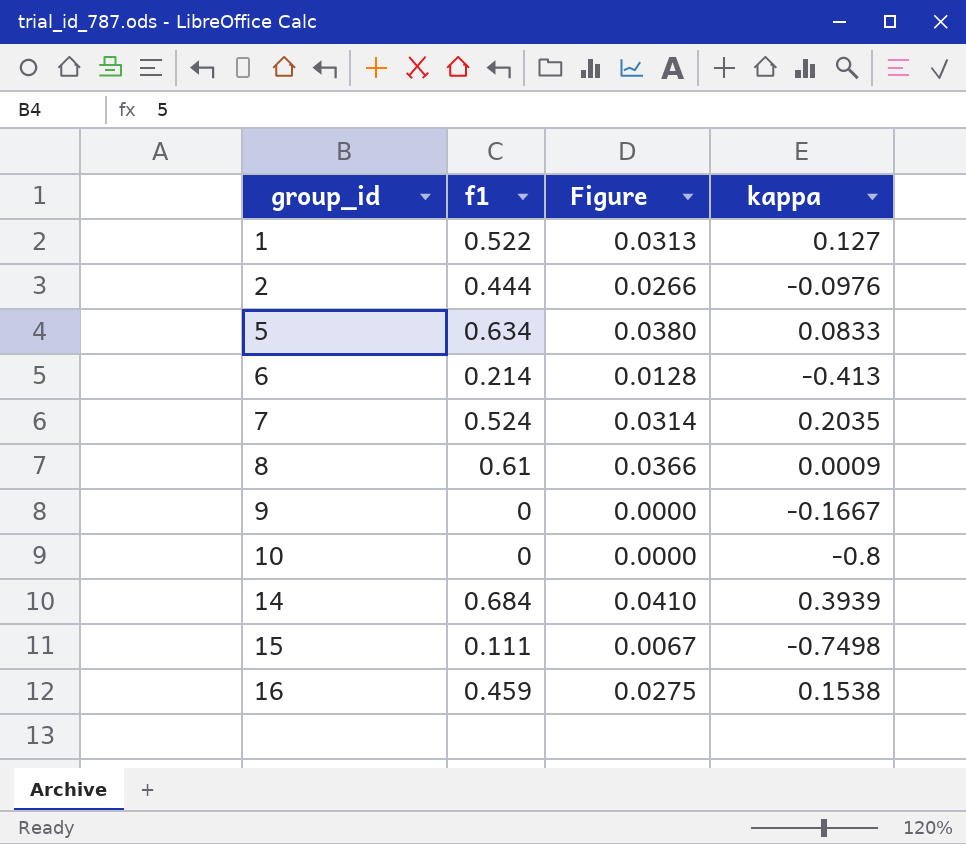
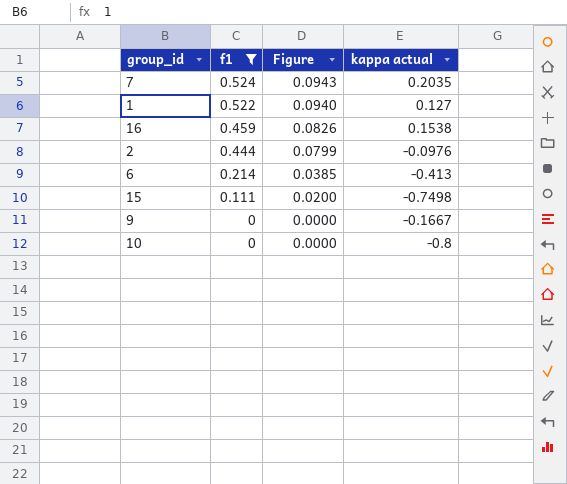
filter: none -> f1 <= 0.524
row order: group_id ascending -> f1 descending
column Figure | formula: [f1] * 0.06 -> [f1] * 0.18
column name: kappa -> kappa actual

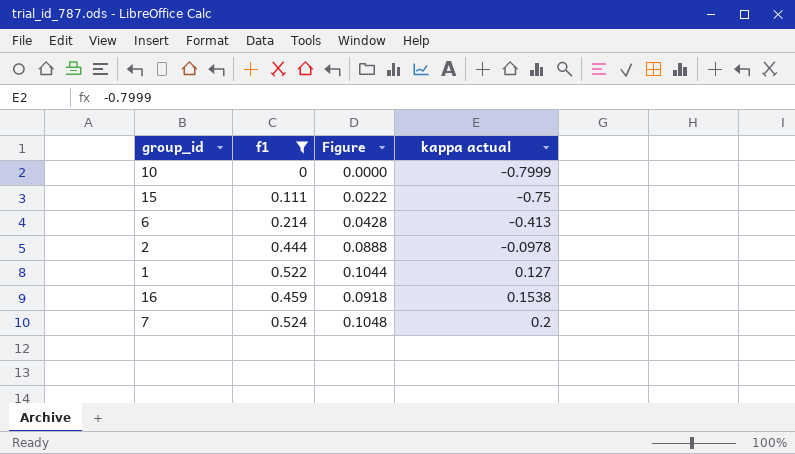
row order: f1 descending -> kappa actual ascending
column Figure | formula: [f1] * 0.18 -> [f1] * 0.2
row 9: 0 | 0.0000 | -0.1667 -> none
10 | kappa actual: -0.8 -> -0.7999
15 | kappa actual: -0.7498 -> -0.75
2 | kappa actual: -0.0976 -> -0.0978
7 | kappa actual: 0.2035 -> 0.2

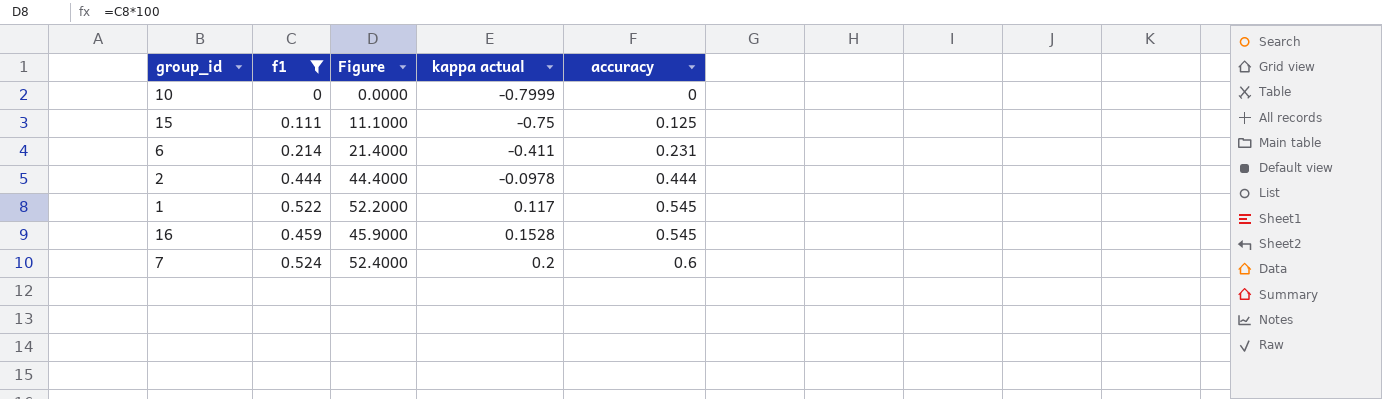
column Figure | formula: [f1] * 0.2 -> [f1] * 100
column accuracy | position: none -> 5
6 | kappa actual: -0.413 -> -0.411
1 | kappa actual: 0.127 -> 0.117
16 | kappa actual: 0.1538 -> 0.1528

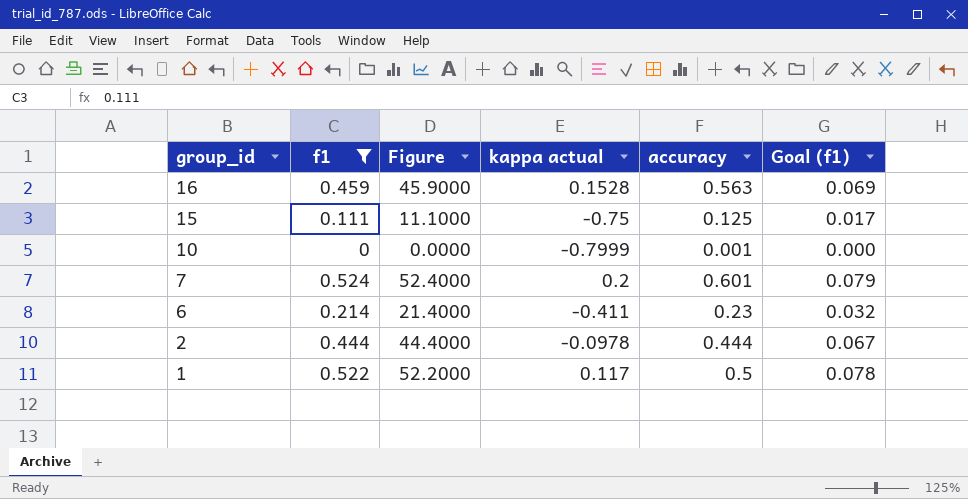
row order: kappa actual ascending -> group_id descending
column Goal (f1) | formula: none -> [f1] * 0.15
16 | accuracy: 0.545 -> 0.563
10 | accuracy: 0 -> 0.001
7 | accuracy: 0.6 -> 0.601
6 | accuracy: 0.231 -> 0.23
1 | accuracy: 0.545 -> 0.5

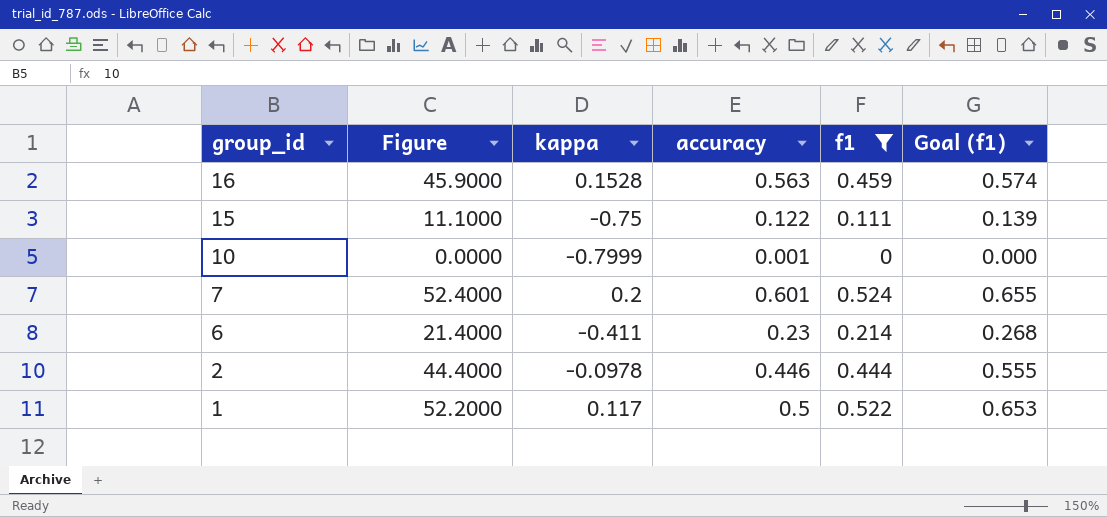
column name: kappa actual -> kappa
column f1 | position: 2 -> 5
column Goal (f1) | formula: [f1] * 0.15 -> [f1] * 1.25
15 | accuracy: 0.125 -> 0.122
2 | accuracy: 0.444 -> 0.446

